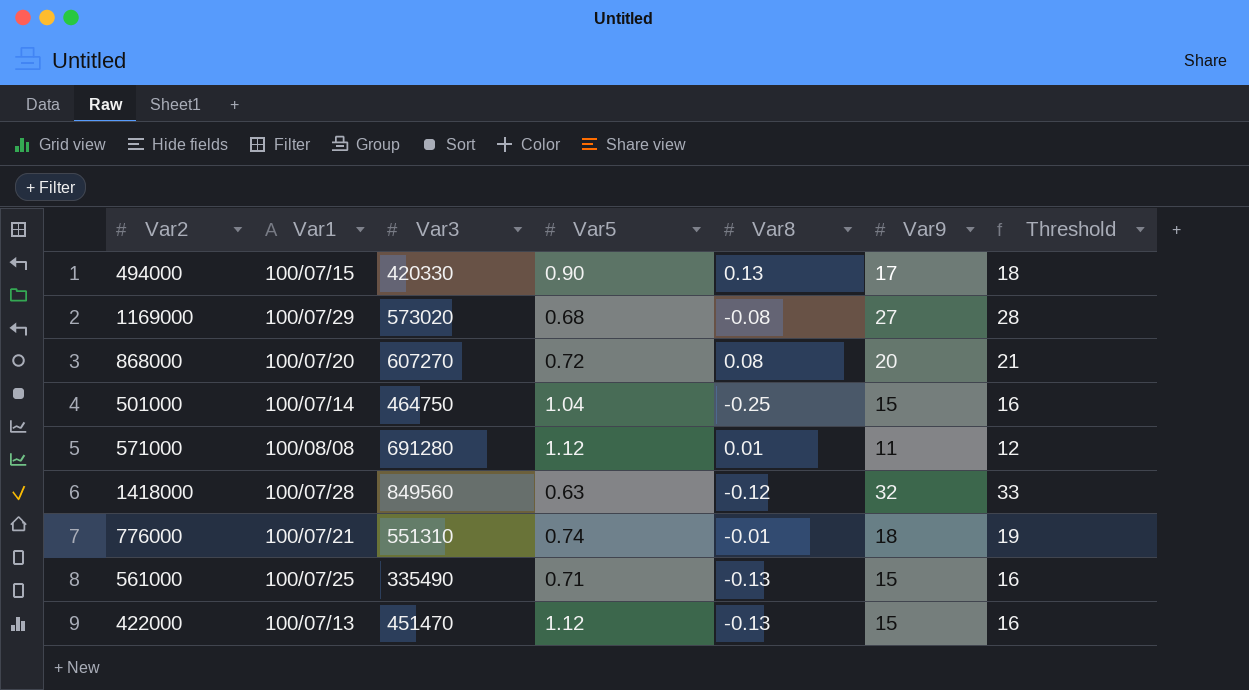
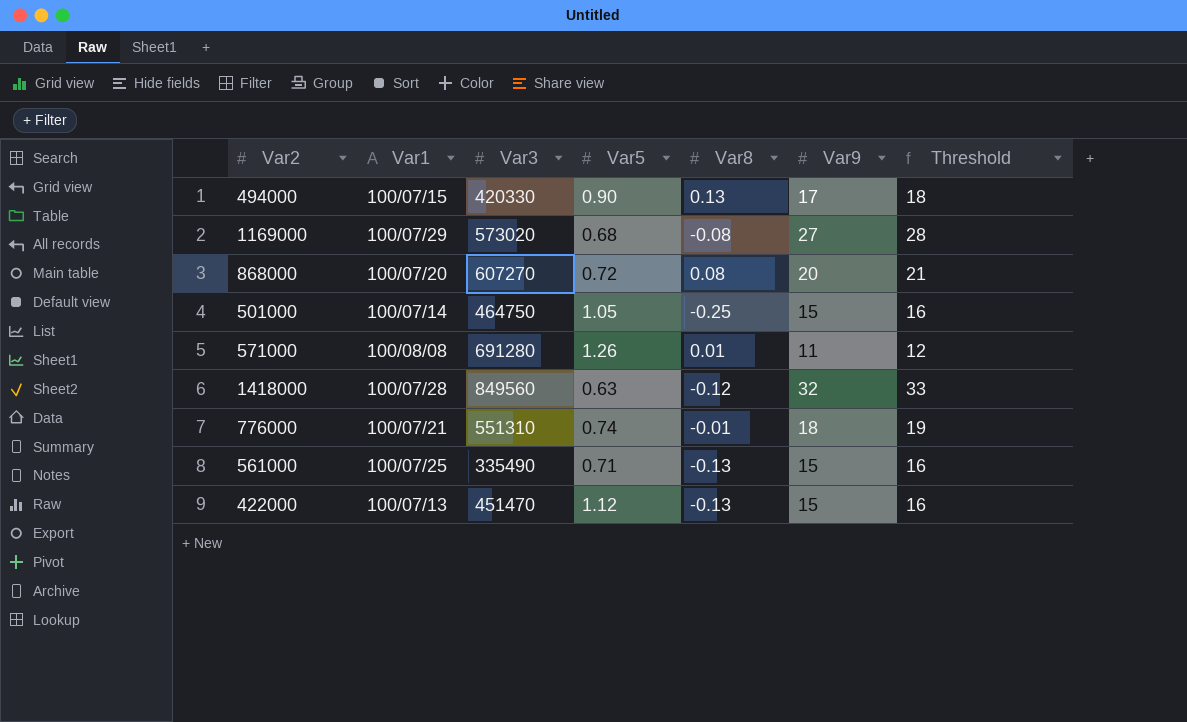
501000 | Var5: 1.04 -> 1.05
571000 | Var5: 1.12 -> 1.26

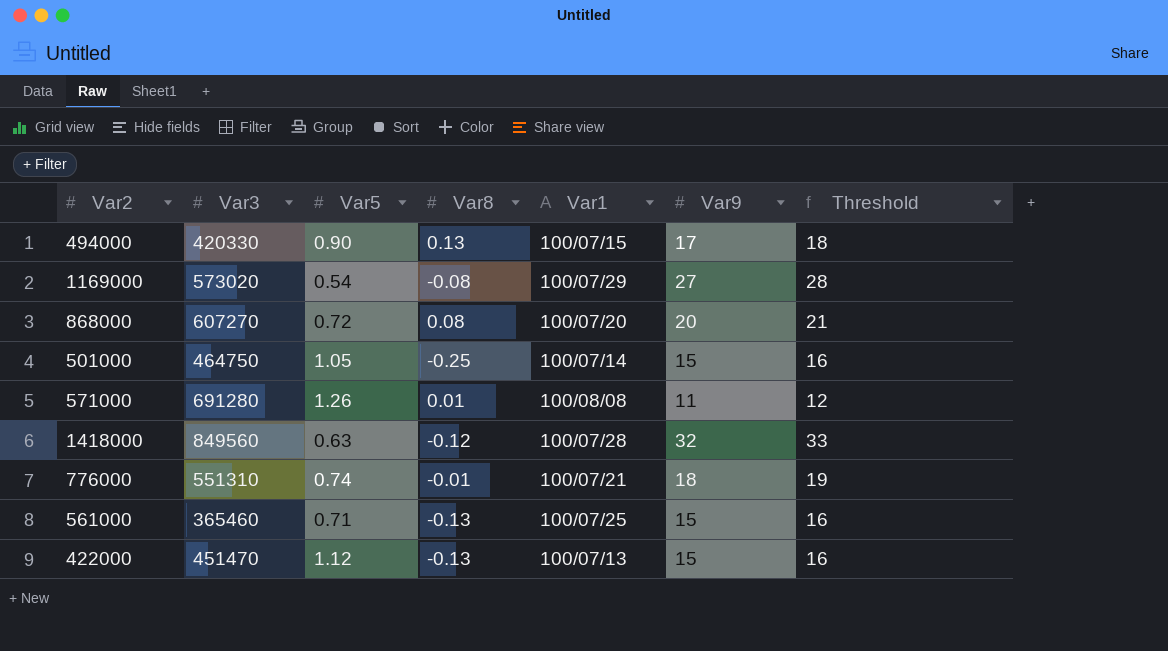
column Var1 | position: 2 -> 5
1169000 | Var5: 0.68 -> 0.54
561000 | Var3: 335490 -> 365460

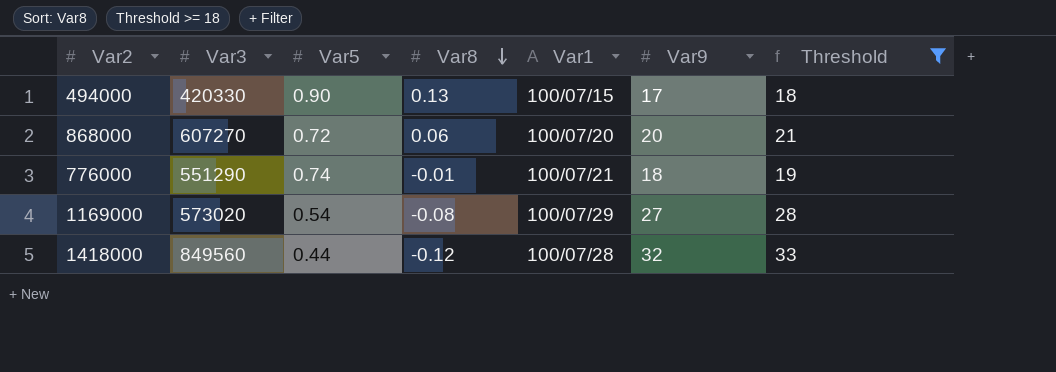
filter: none -> Threshold >= 18
row order: none -> Var8 descending
868000 | Var8: 0.08 -> 0.06
776000 | Var3: 551310 -> 551290
1418000 | Var5: 0.63 -> 0.44

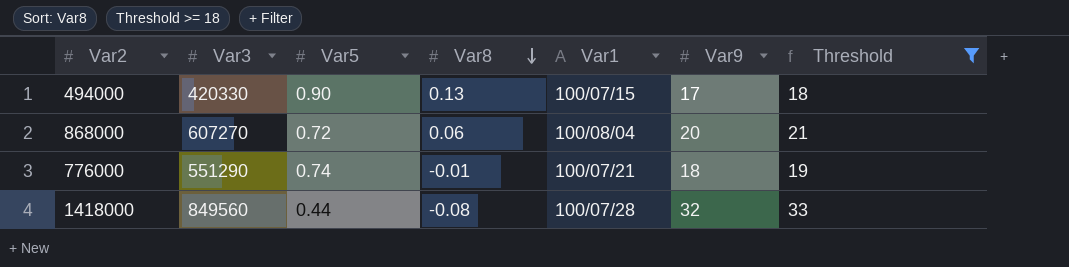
row 1169000: 573020 | 0.54 | -0.08 | 100/07/29 | 27 | 28 -> none
868000 | Var1: 100/07/20 -> 100/08/04
1418000 | Var8: -0.12 -> -0.08

